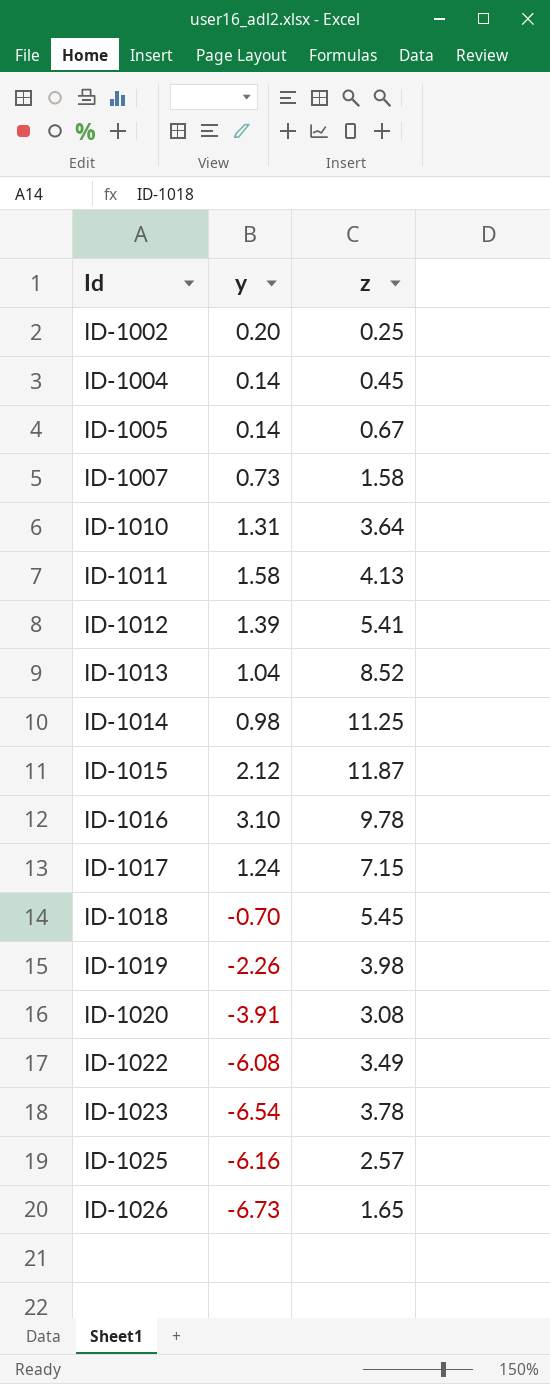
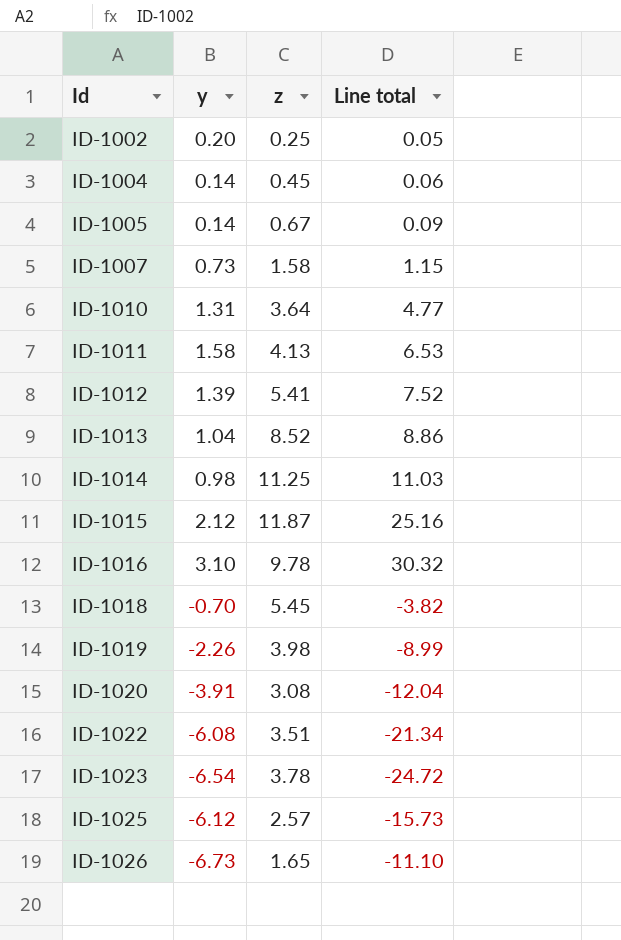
column Line total | formula: none -> [y] * [z]
row ID-1017: 1.24 | 7.15 -> none
ID-1022 | z: 3.49 -> 3.51
ID-1025 | y: -6.16 -> -6.12

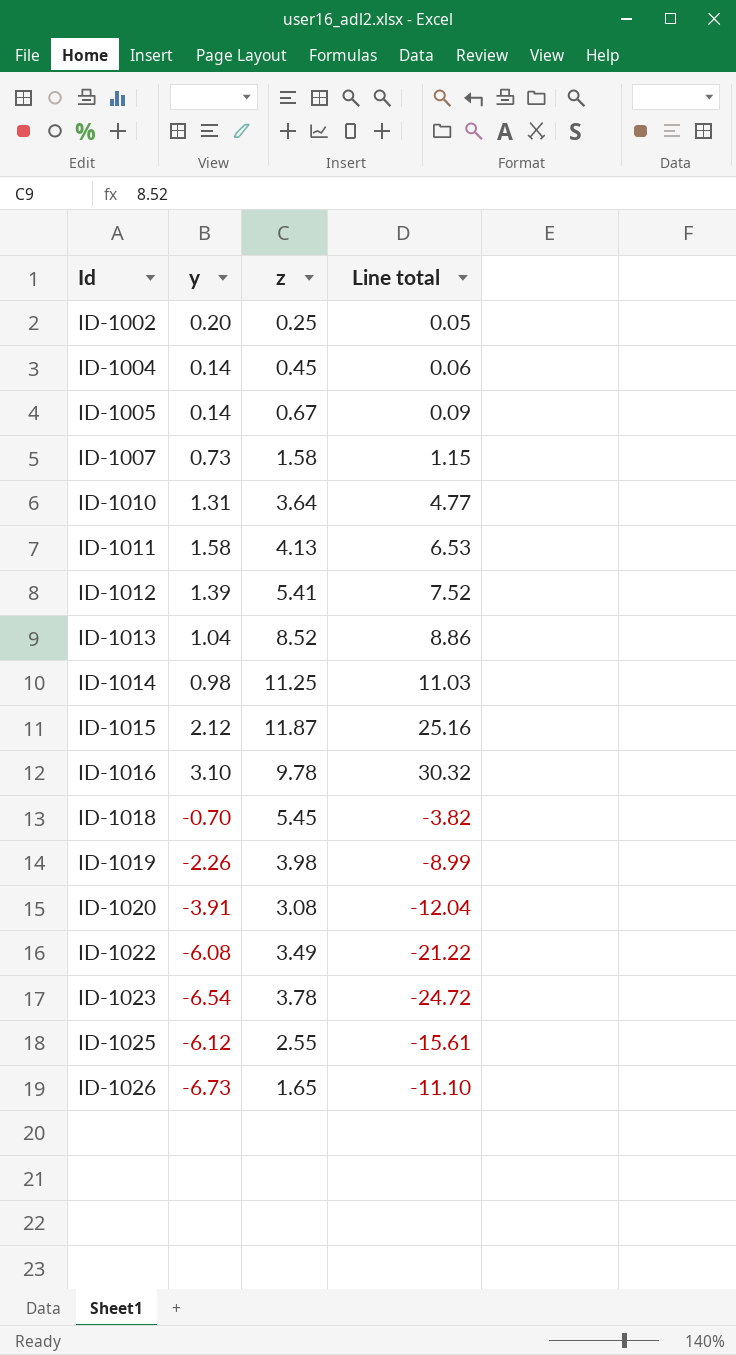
ID-1022 | z: 3.51 -> 3.49
ID-1022 | Line total: -21.34 -> -21.22
ID-1025 | z: 2.57 -> 2.55
ID-1025 | Line total: -15.73 -> -15.61

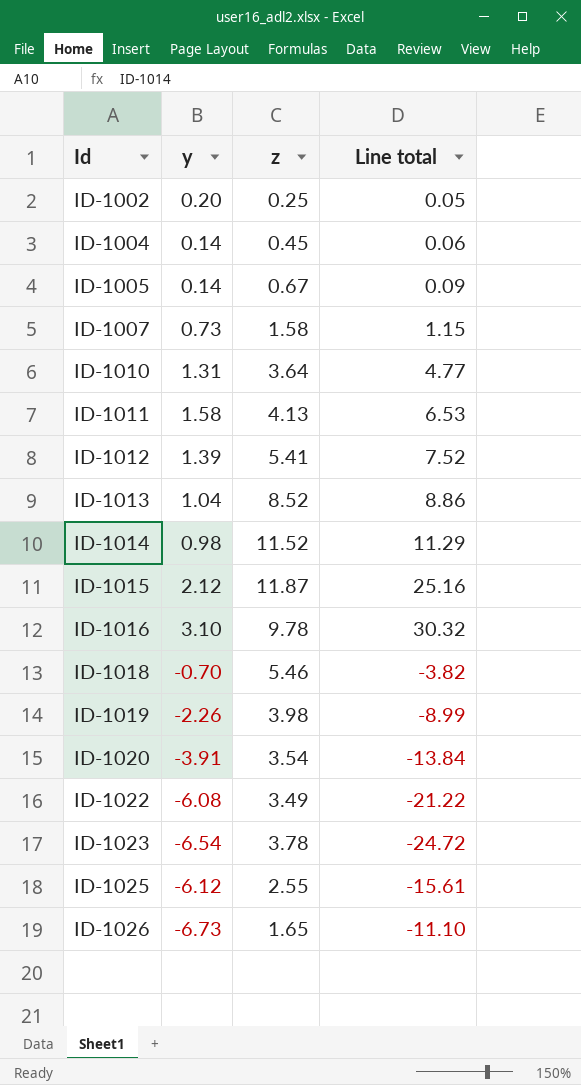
ID-1014 | z: 11.25 -> 11.52
ID-1014 | Line total: 11.03 -> 11.29
ID-1018 | z: 5.45 -> 5.46
ID-1020 | z: 3.08 -> 3.54
ID-1020 | Line total: -12.04 -> -13.84

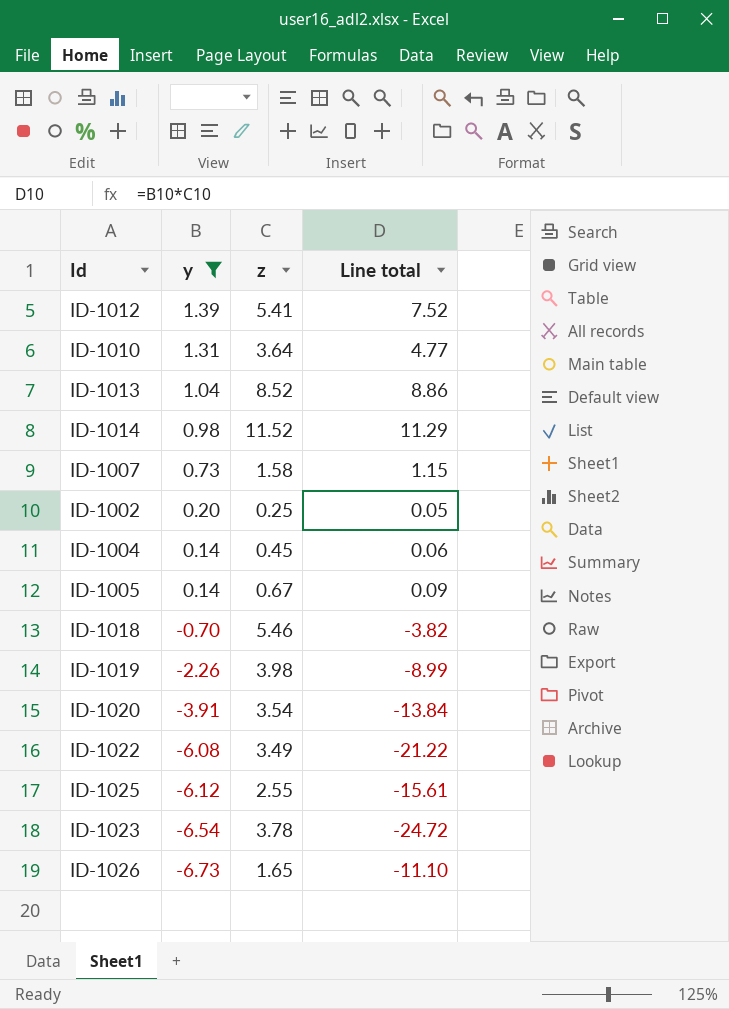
filter: none -> y <= 1.39
row order: Id ascending -> y descending

